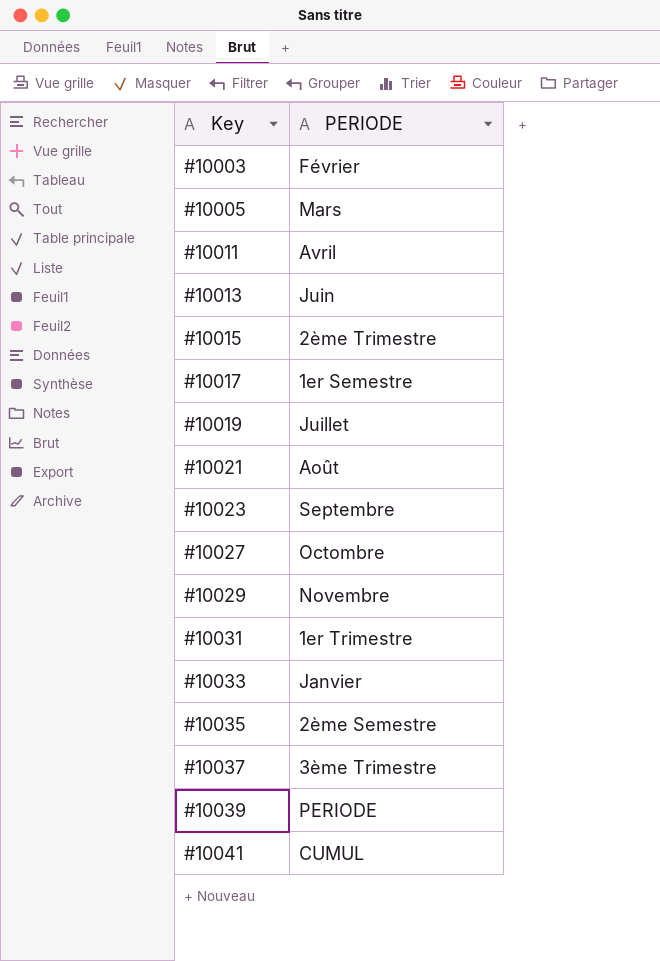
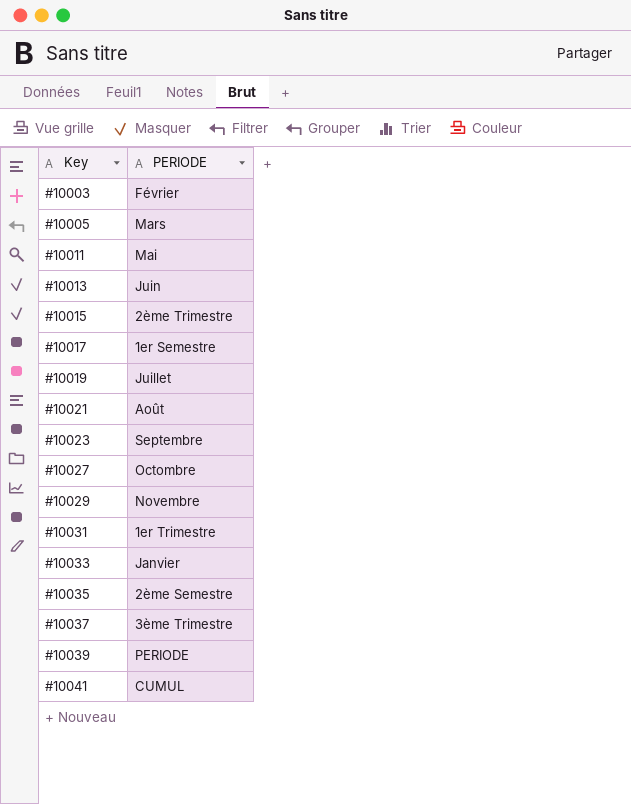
#10011 | PERIODE: Avril -> Mai

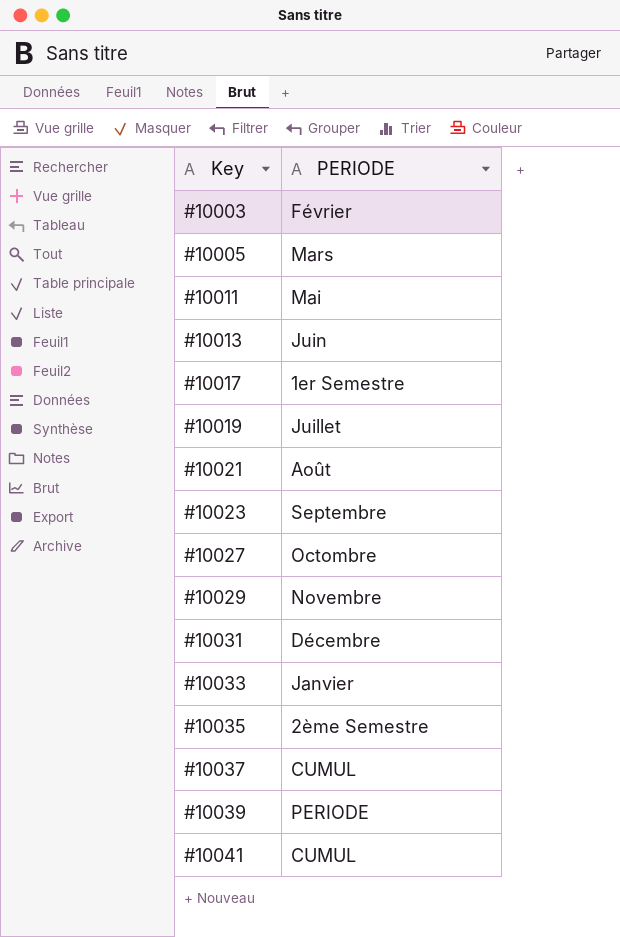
row #10015: 2ème Trimestre -> none
#10031 | PERIODE: 1er Trimestre -> Décembre
#10037 | PERIODE: 3ème Trimestre -> CUMUL

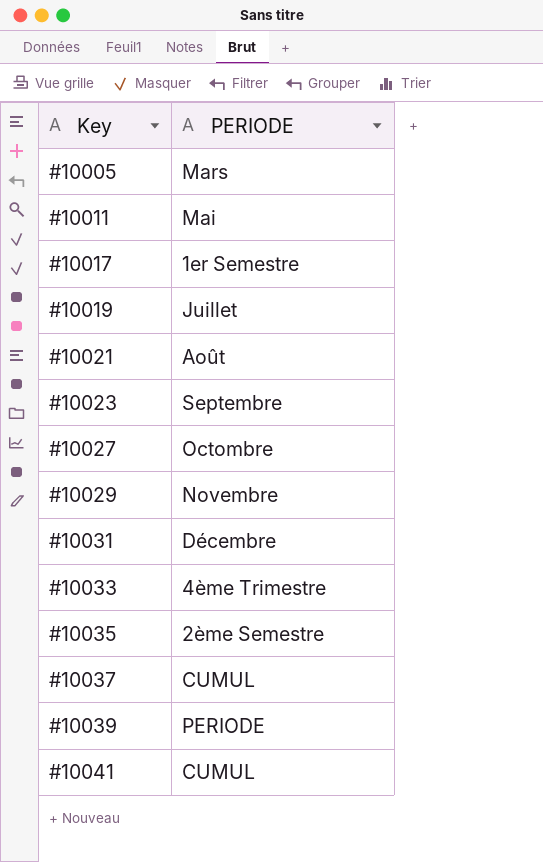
row #10003: Février -> none
row #10013: Juin -> none
#10033 | PERIODE: Janvier -> 4ème Trimestre

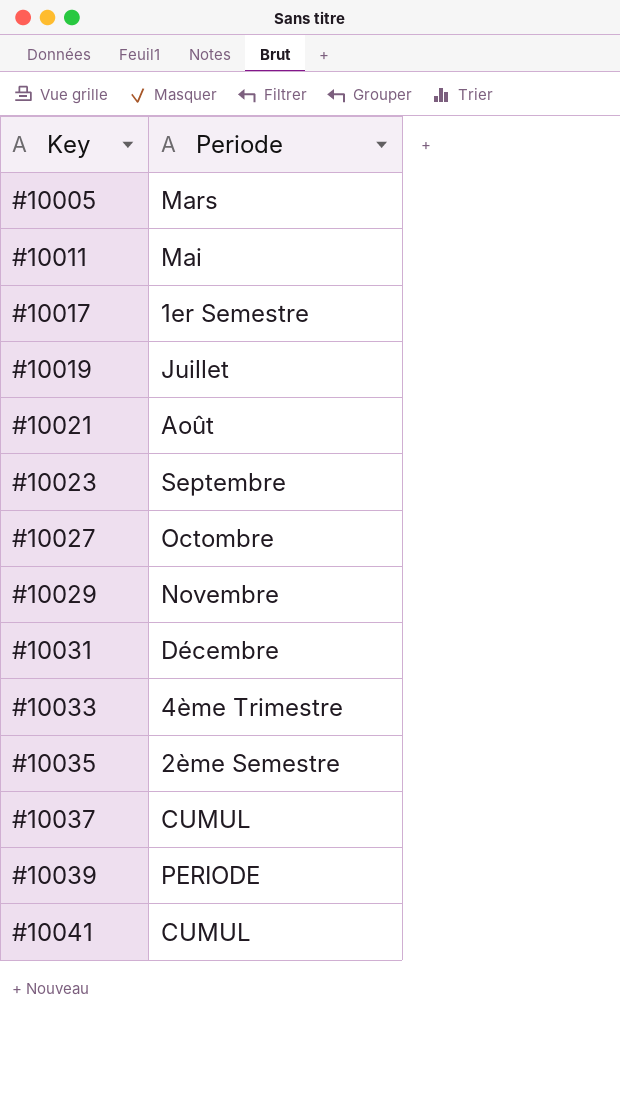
column name: PERIODE -> Periode

